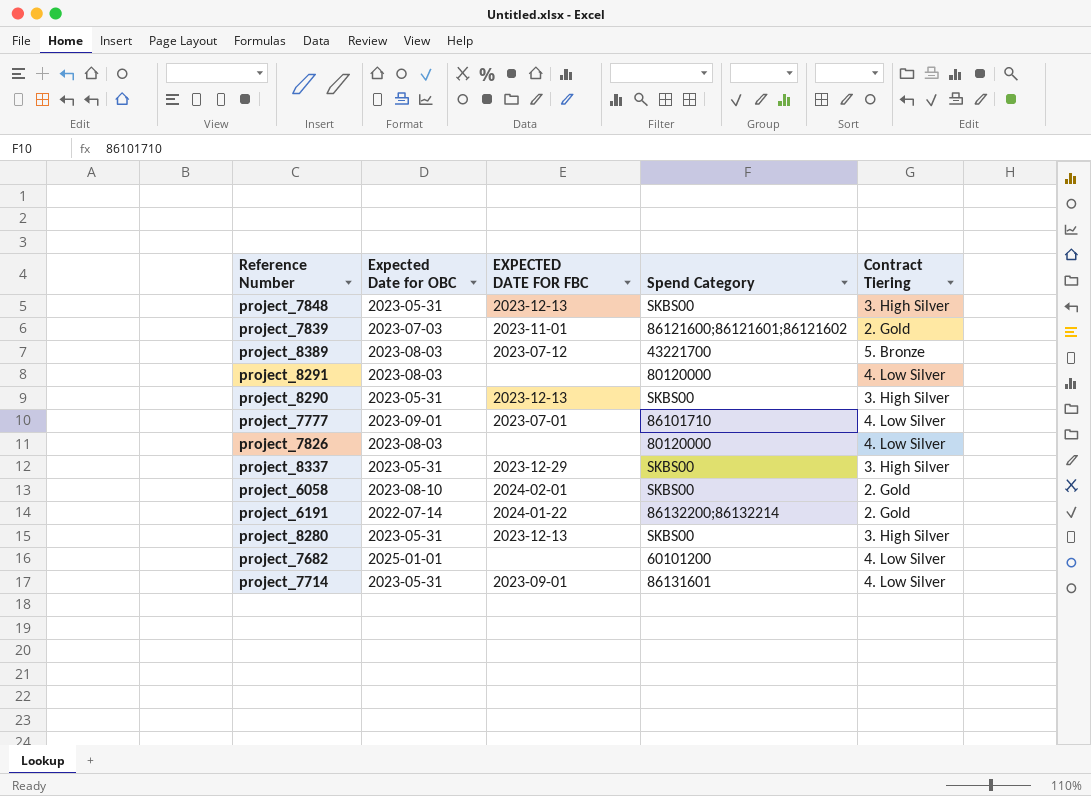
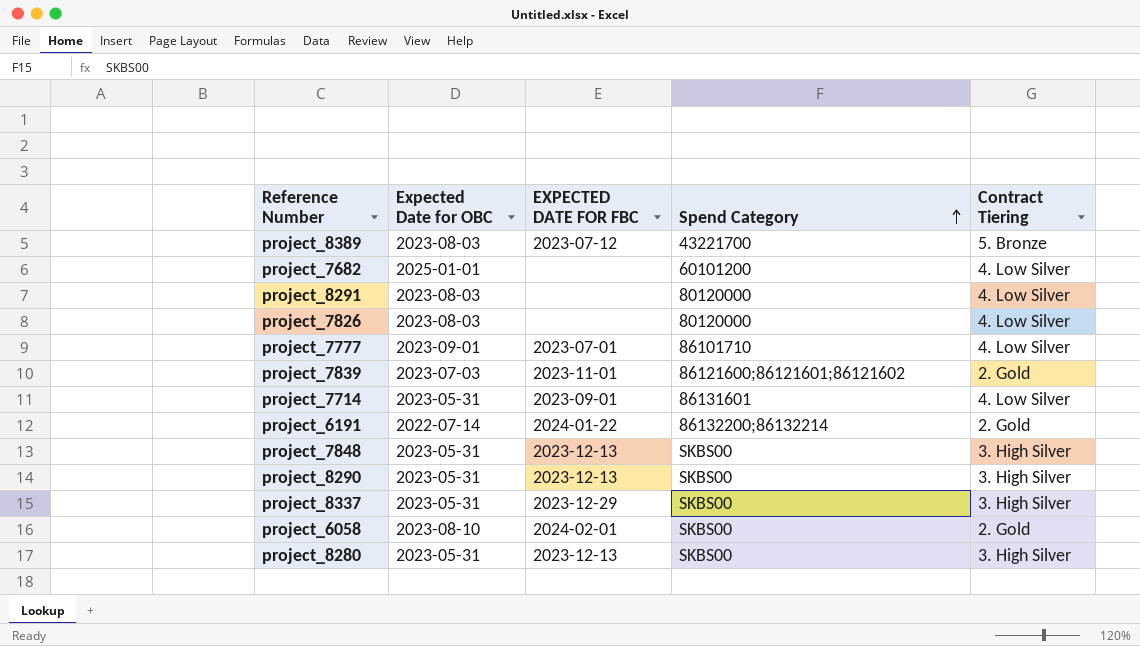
row order: none -> Spend Category ascending

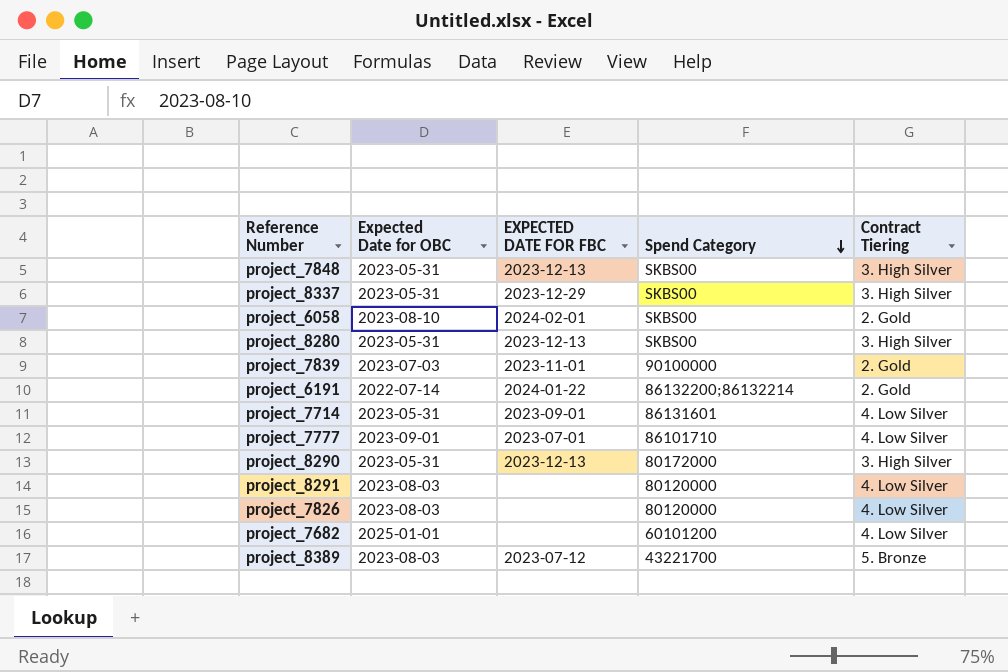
row order: Spend Category ascending -> Spend Category descending
project_7839 | Spend Category: 86121600;86121601;86121602 -> 90100000
project_8290 | Spend Category: SKBS00 -> 80172000

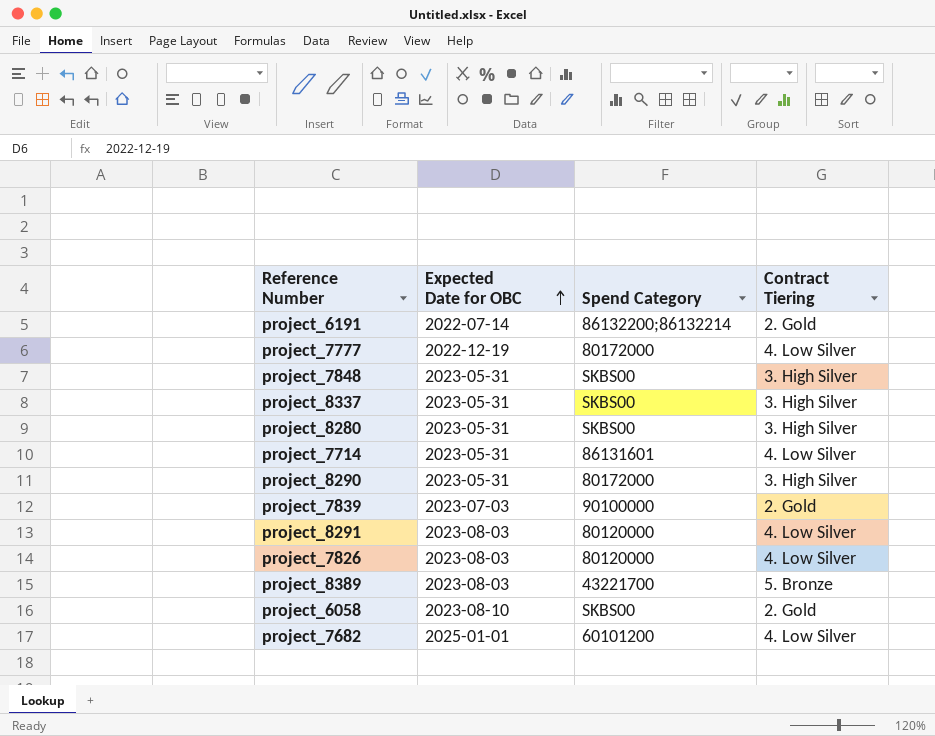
row order: Spend Category descending -> Expected Date for OBC ascending
column EXPECTED DATE FOR FBC | position: 3 -> none
project_7777 | Expected Date for OBC: 2023-09-01 -> 2022-12-19
project_7777 | Spend Category: 86101710 -> 80172000

